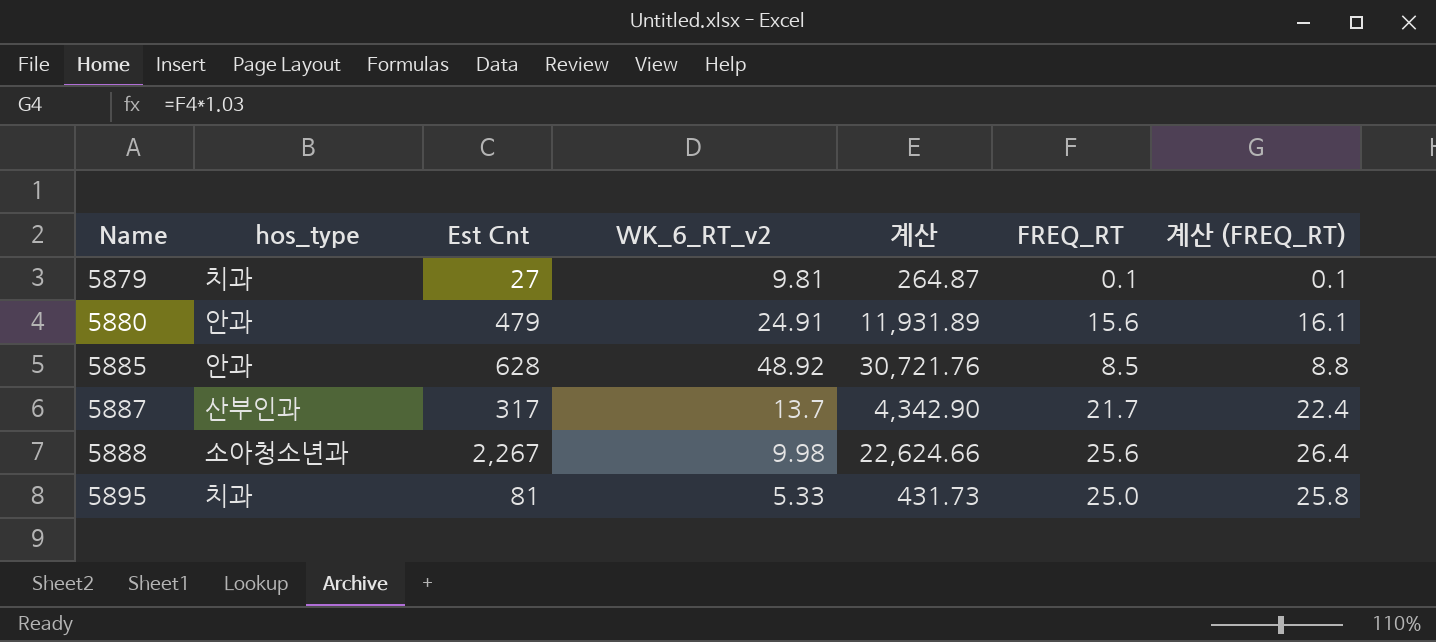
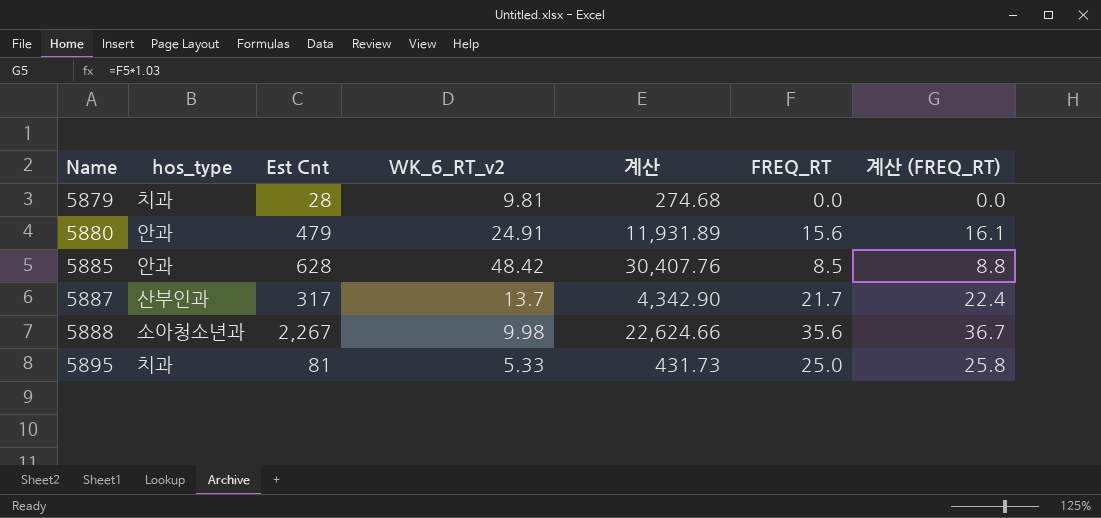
5879 | Est Cnt: 27 -> 28
5879 | 계산: 264.87 -> 274.68
5879 | FREQ_RT: 0.1 -> 0.0
5879 | 계산 (FREQ_RT): 0.1 -> 0.0
5885 | WK_6_RT_v2: 48.92 -> 48.42
5885 | 계산: 30,721.76 -> 30,407.76
5888 | FREQ_RT: 25.6 -> 35.6
5888 | 계산 (FREQ_RT): 26.4 -> 36.7

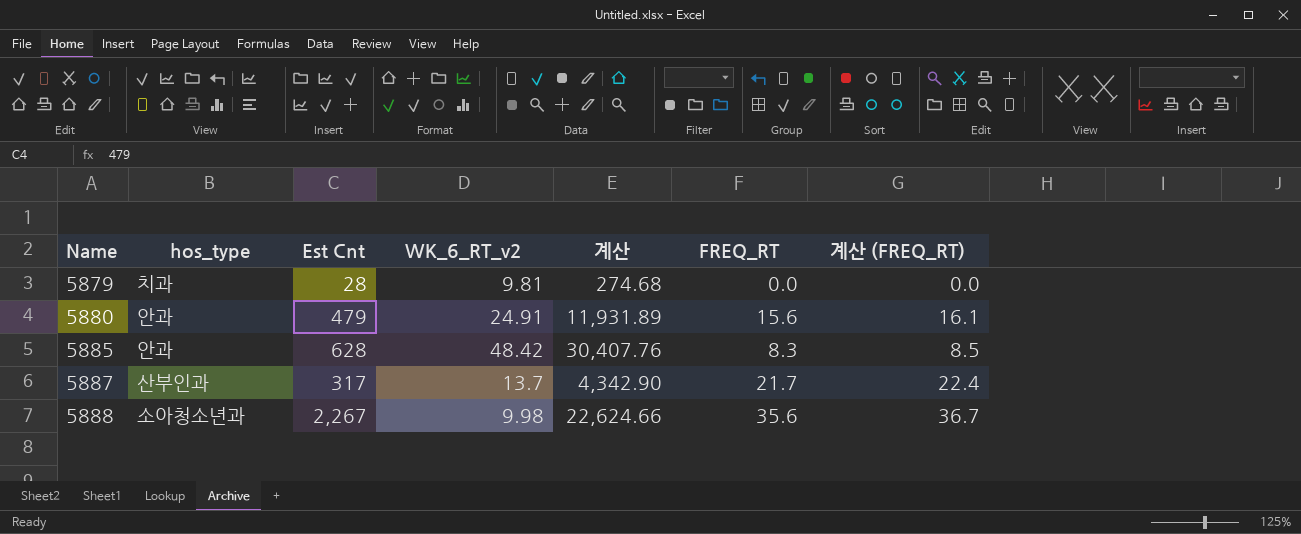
row 5895: 치과 | 81 | 5.33 | 431.73 | 25.0 | 25.8 -> none
5885 | FREQ_RT: 8.5 -> 8.3
5885 | 계산 (FREQ_RT): 8.8 -> 8.5

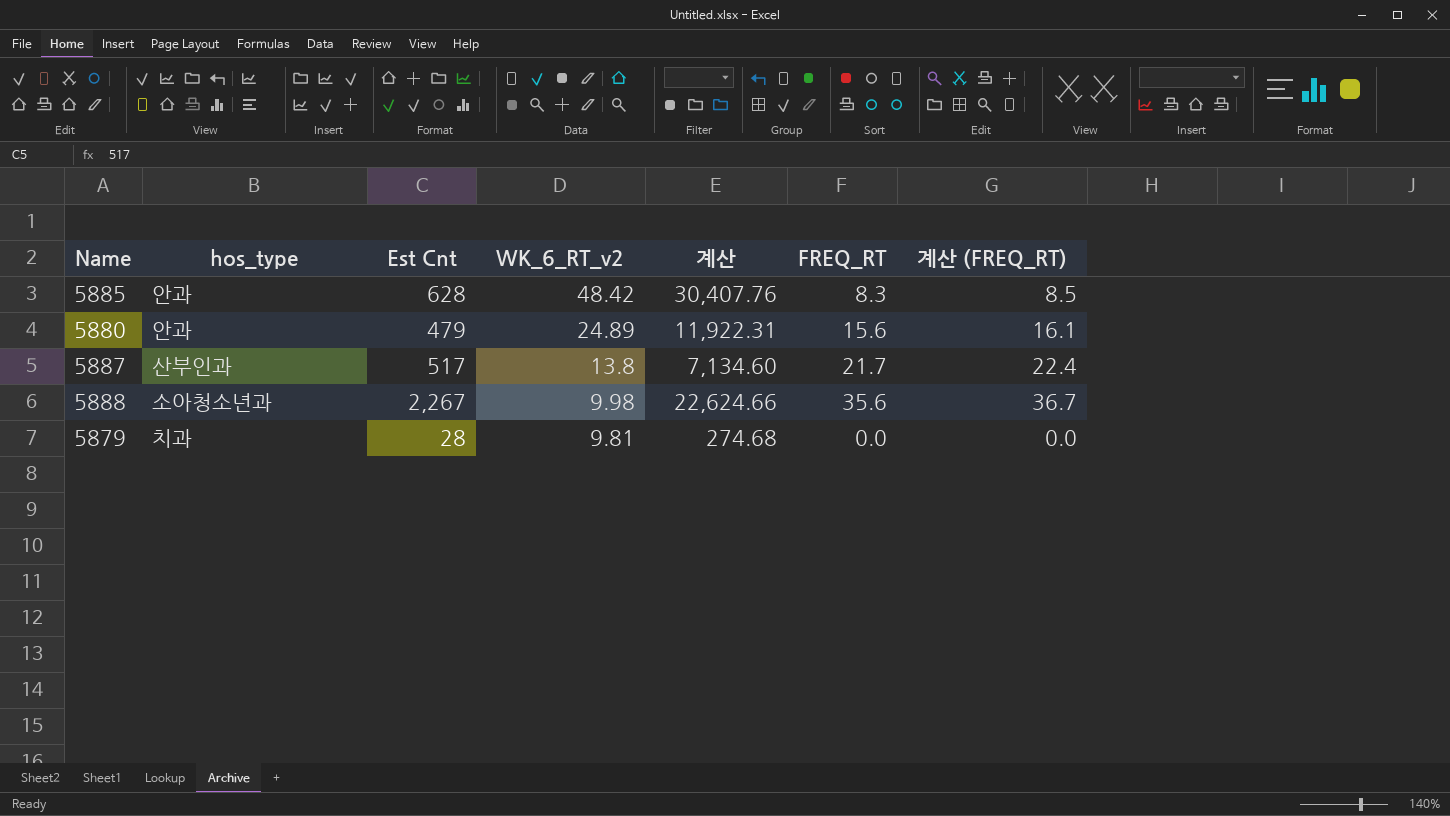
row order: Name ascending -> WK_6_RT_v2 descending
5880 | WK_6_RT_v2: 24.91 -> 24.89
5880 | 계산: 11,931.89 -> 11,922.31
5887 | Est Cnt: 317 -> 517
5887 | WK_6_RT_v2: 13.7 -> 13.8
5887 | 계산: 4,342.90 -> 7,134.60

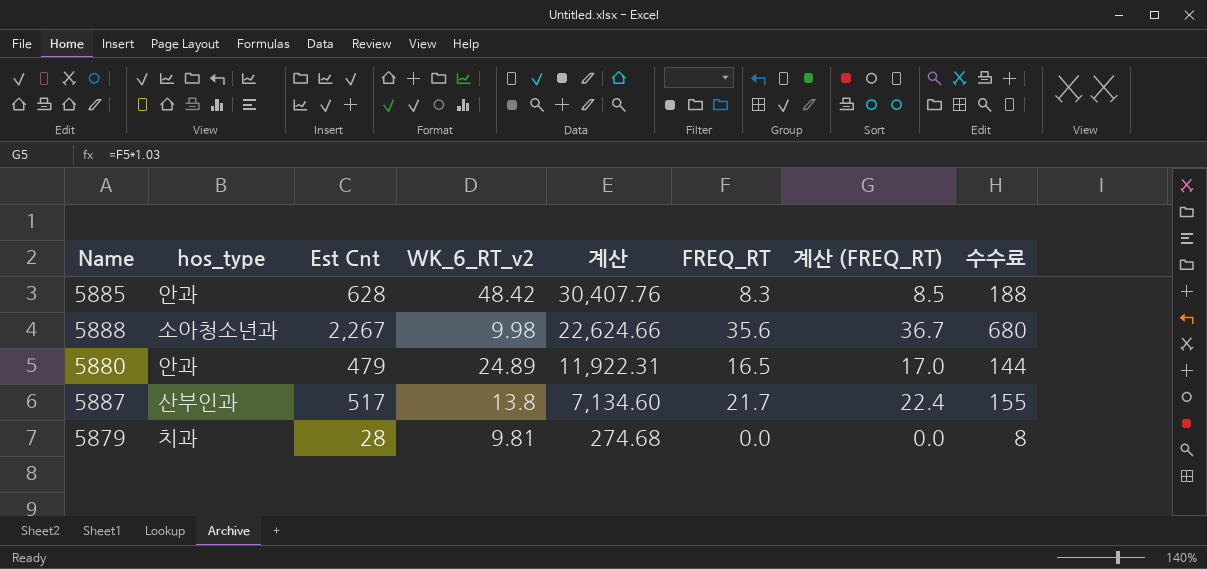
row order: WK_6_RT_v2 descending -> 계산 descending
column 수수료 | formula: none -> [Est Cnt] * 0.3
5880 | FREQ_RT: 15.6 -> 16.5
5880 | 계산 (FREQ_RT): 16.1 -> 17.0

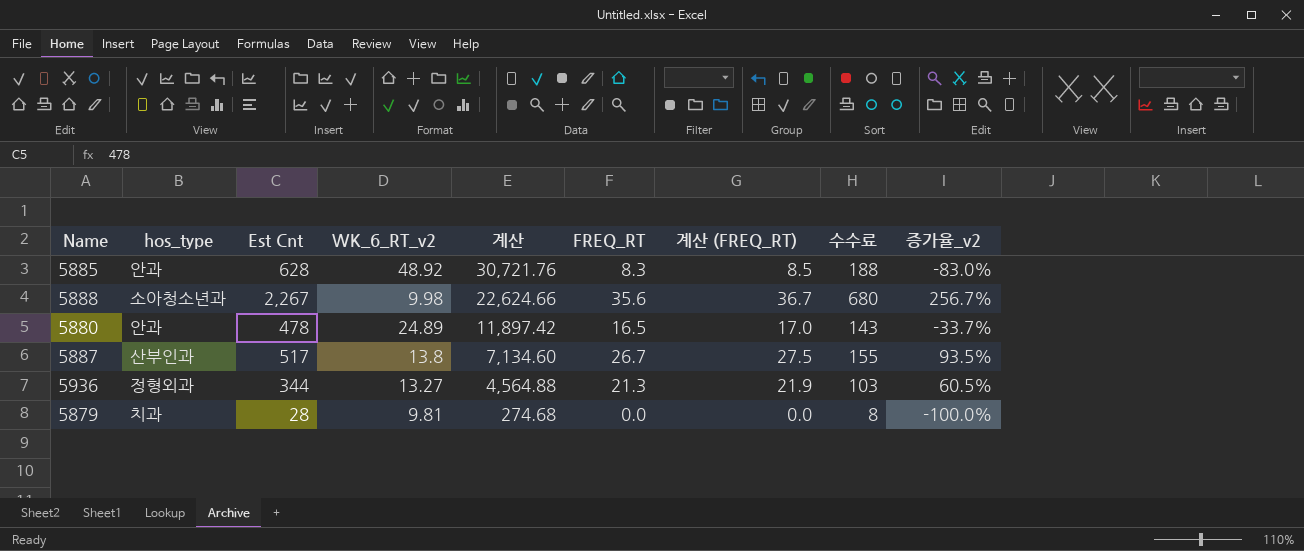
column 증가율_v2 | formula: none -> ([FREQ_RT] - [WK_6_RT_v2]) / [WK_6_RT_v2]
5885 | WK_6_RT_v2: 48.42 -> 48.92
5885 | 계산: 30,407.76 -> 30,721.76
5880 | Est Cnt: 479 -> 478
5880 | 계산: 11,922.31 -> 11,897.42
5880 | 수수료: 144 -> 143
5887 | FREQ_RT: 21.7 -> 26.7
5887 | 계산 (FREQ_RT): 22.4 -> 27.5
row 5936: none -> 정형외과 | 344 | 13.27 | 4,564.88 | 21.3 | 21.9 | 103 | 60.5%

